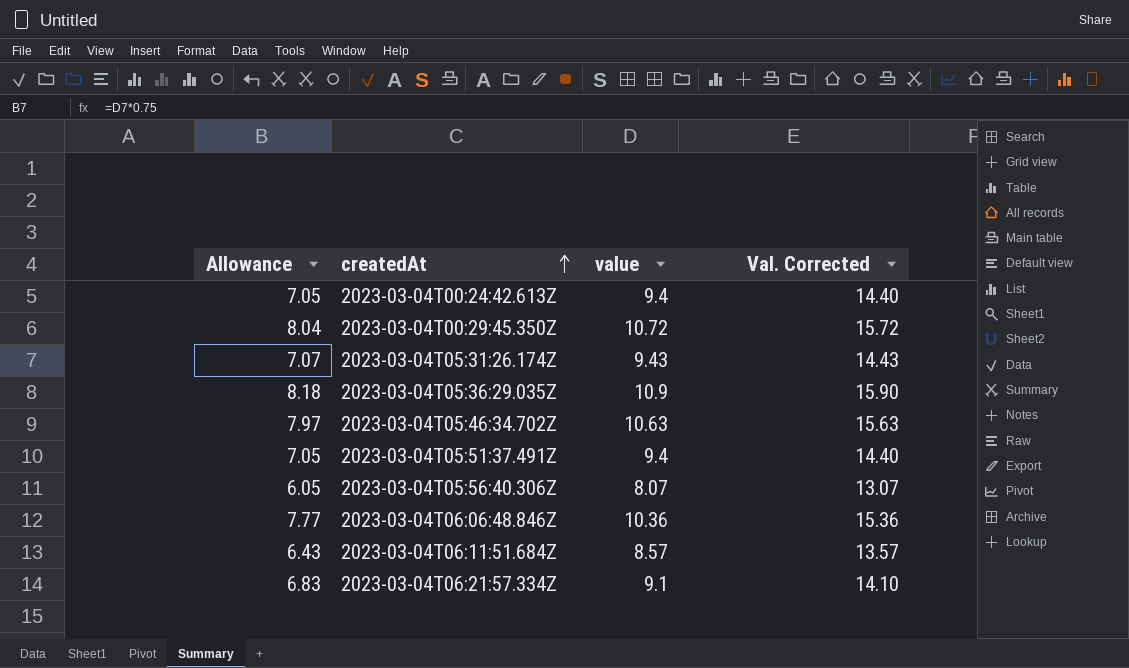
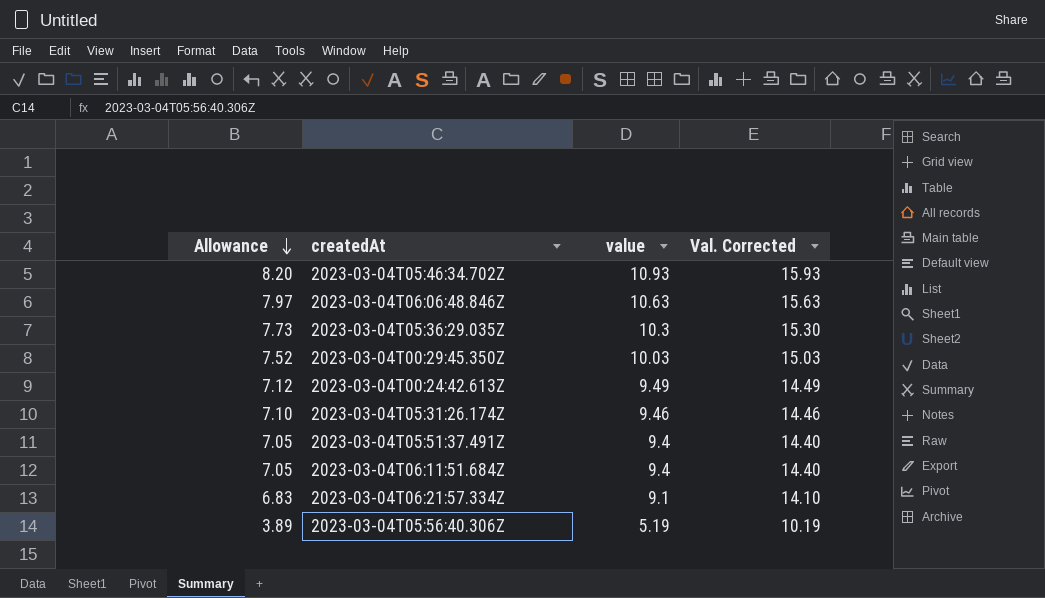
row order: createdAt ascending -> Allowance descending
2023-03-04T05:46:34.702Z | Allowance: 7.97 -> 8.20
2023-03-04T05:46:34.702Z | value: 10.63 -> 10.93
2023-03-04T05:46:34.702Z | Val. Corrected: 15.63 -> 15.93
2023-03-04T06:06:48.846Z | Allowance: 7.77 -> 7.97
2023-03-04T06:06:48.846Z | value: 10.36 -> 10.63
2023-03-04T06:06:48.846Z | Val. Corrected: 15.36 -> 15.63
2023-03-04T05:36:29.035Z | Allowance: 8.18 -> 7.73
2023-03-04T05:36:29.035Z | value: 10.9 -> 10.3
2023-03-04T05:36:29.035Z | Val. Corrected: 15.90 -> 15.30
2023-03-04T00:29:45.350Z | Allowance: 8.04 -> 7.52
2023-03-04T00:29:45.350Z | value: 10.72 -> 10.03
2023-03-04T00:29:45.350Z | Val. Corrected: 15.72 -> 15.03
2023-03-04T00:24:42.613Z | Allowance: 7.05 -> 7.12
2023-03-04T00:24:42.613Z | value: 9.4 -> 9.49
2023-03-04T00:24:42.613Z | Val. Corrected: 14.40 -> 14.49
2023-03-04T05:31:26.174Z | Allowance: 7.07 -> 7.10
2023-03-04T05:31:26.174Z | value: 9.43 -> 9.46
2023-03-04T05:31:26.174Z | Val. Corrected: 14.43 -> 14.46
2023-03-04T06:11:51.684Z | Allowance: 6.43 -> 7.05
2023-03-04T06:11:51.684Z | value: 8.57 -> 9.4
2023-03-04T06:11:51.684Z | Val. Corrected: 13.57 -> 14.40
2023-03-04T05:56:40.306Z | Allowance: 6.05 -> 3.89
2023-03-04T05:56:40.306Z | value: 8.07 -> 5.19
2023-03-04T05:56:40.306Z | Val. Corrected: 13.07 -> 10.19

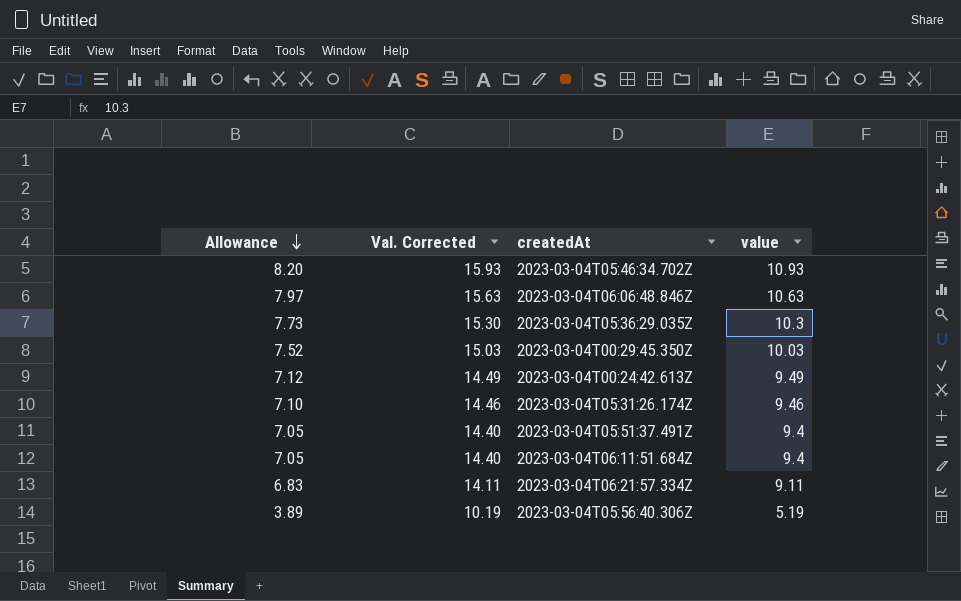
column Val. Corrected | position: 4 -> 2
2023-03-04T06:21:57.334Z | Val. Corrected: 14.10 -> 14.11
2023-03-04T06:21:57.334Z | value: 9.1 -> 9.11

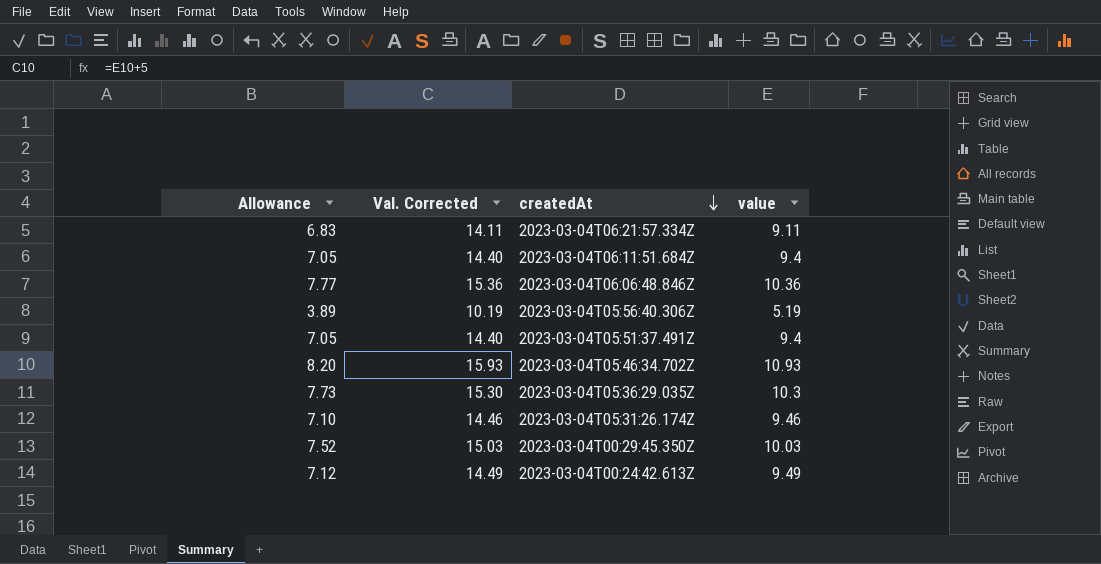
row order: Allowance descending -> createdAt descending
2023-03-04T06:06:48.846Z | Allowance: 7.97 -> 7.77
2023-03-04T06:06:48.846Z | Val. Corrected: 15.63 -> 15.36
2023-03-04T06:06:48.846Z | value: 10.63 -> 10.36

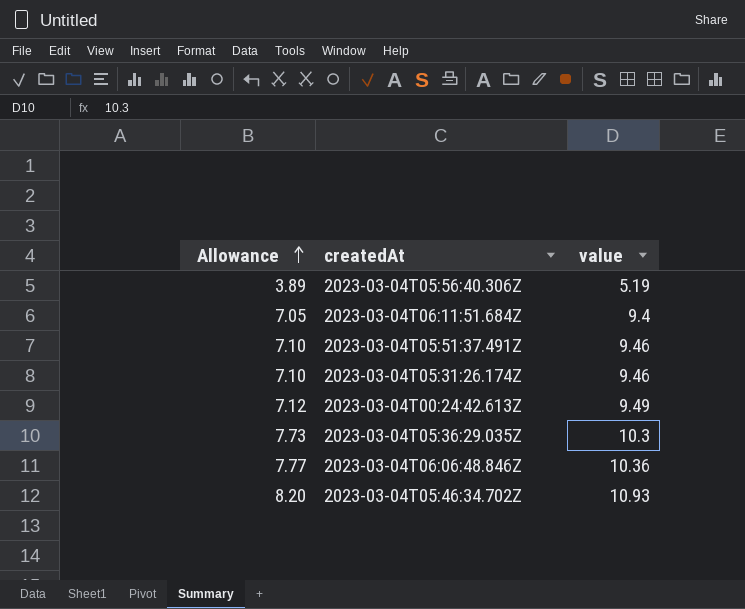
row order: createdAt descending -> Allowance ascending
column Val. Corrected | formula: [value] + 5 -> none
row 2023-03-04T06:21:57.334Z: 6.83 | 14.11 | 9.11 -> none
row 2023-03-04T00:29:45.350Z: 7.52 | 15.03 | 10.03 -> none
2023-03-04T05:51:37.491Z | Allowance: 7.05 -> 7.10
2023-03-04T05:51:37.491Z | value: 9.4 -> 9.46

